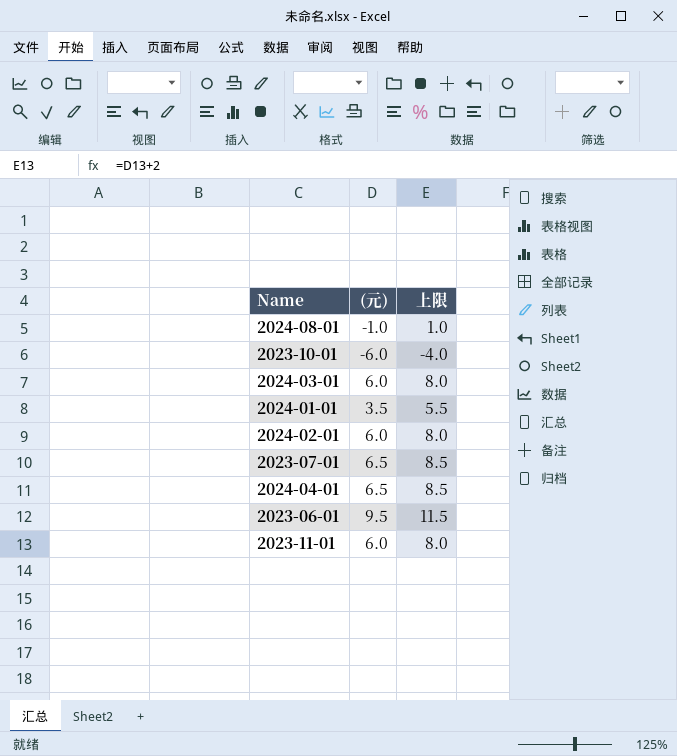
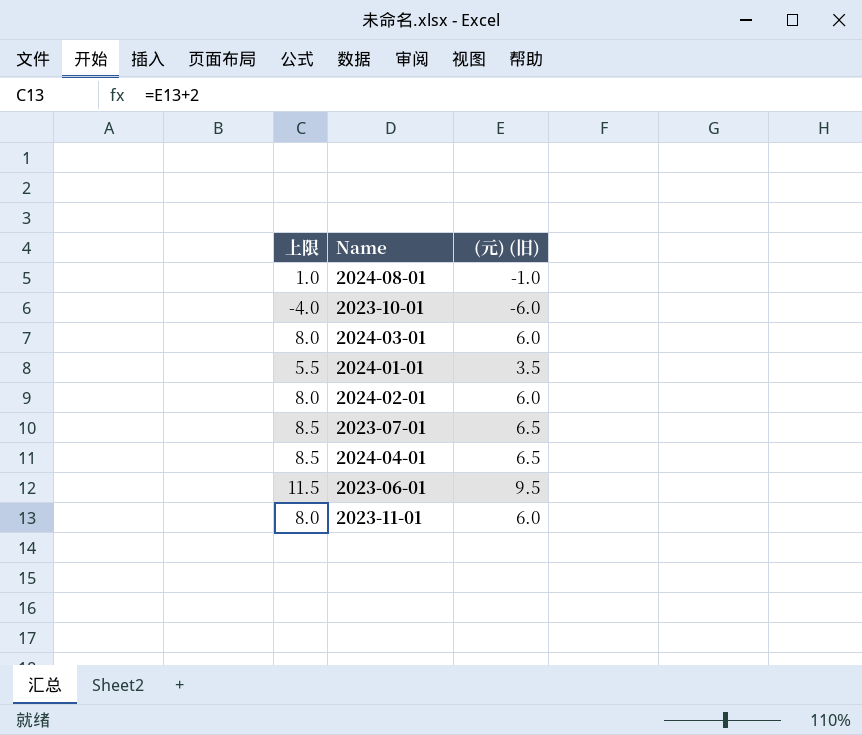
column 上限 | position: 3 -> 1
column name: (元) -> (元) (旧)

